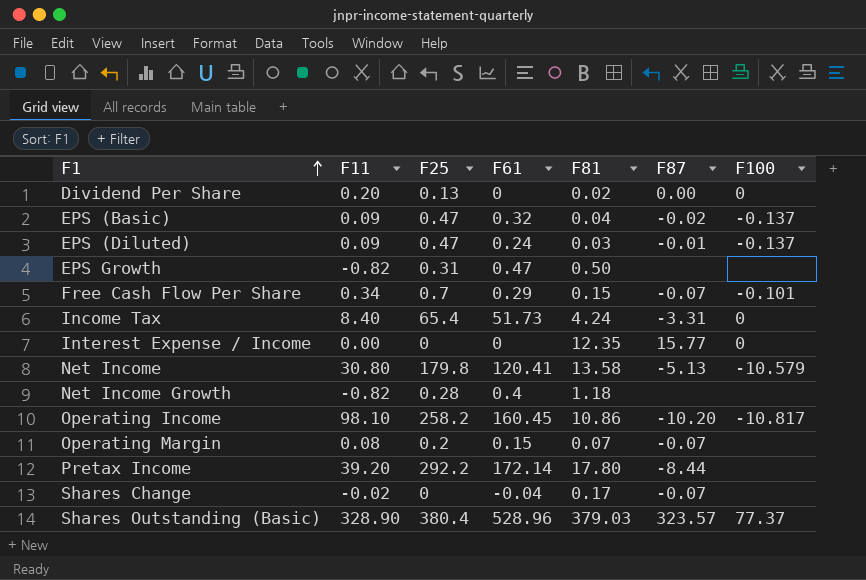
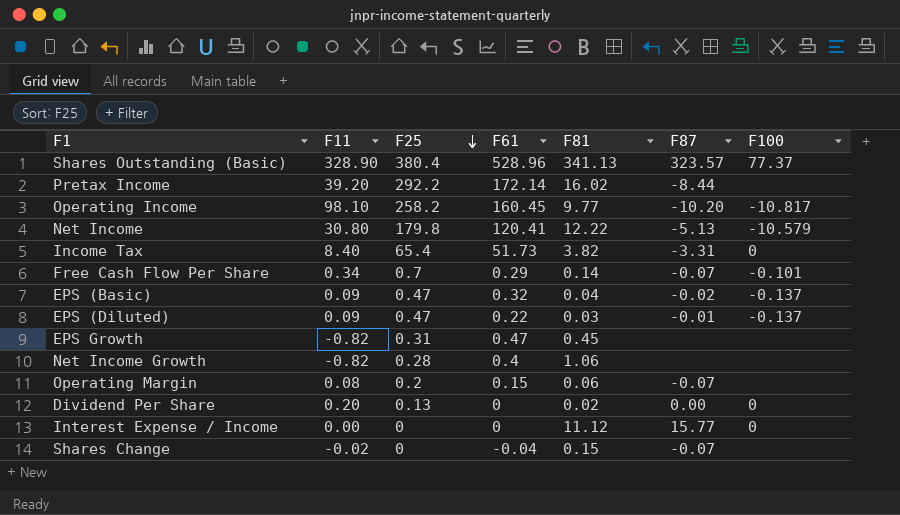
row order: F1 ascending -> F25 descending
Shares Outstanding (Basic) | F81: 379.03 -> 341.13
Pretax Income | F81: 17.80 -> 16.02
Operating Income | F81: 10.86 -> 9.77
Net Income | F81: 13.58 -> 12.22
Income Tax | F81: 4.24 -> 3.82
Free Cash Flow Per Share | F81: 0.15 -> 0.14
EPS (Diluted) | F61: 0.24 -> 0.22
EPS Growth | F81: 0.50 -> 0.45
Net Income Growth | F81: 1.18 -> 1.06
Operating Margin | F81: 0.07 -> 0.06
Interest Expense / Income | F81: 12.35 -> 11.12
Shares Change | F81: 0.17 -> 0.15

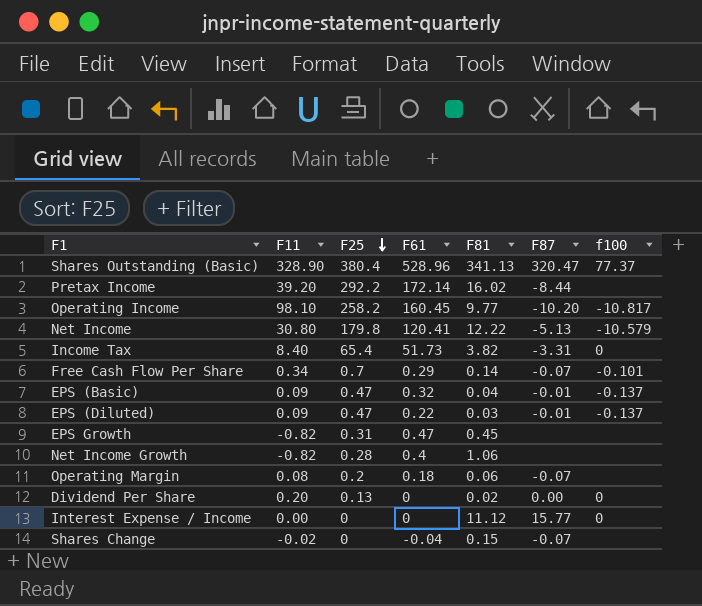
column name: F100 -> f100
Shares Outstanding (Basic) | F87: 323.57 -> 320.47
EPS (Basic) | F87: -0.02 -> -0.01
Operating Margin | F61: 0.15 -> 0.18

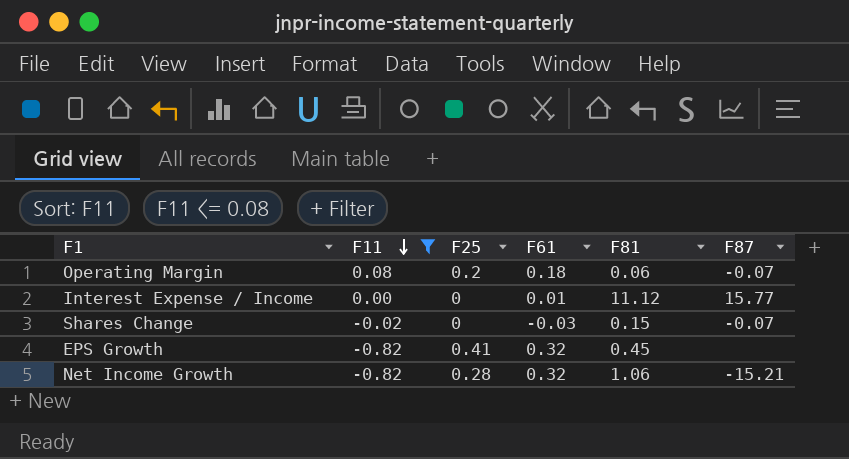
filter: none -> F11 <= 0.08
row order: F25 descending -> F11 descending
column f100 | position: 7 -> none
Interest Expense / Income | F61: 0 -> 0.01
Shares Change | F61: -0.04 -> -0.03
EPS Growth | F25: 0.31 -> 0.41
EPS Growth | F61: 0.47 -> 0.32
Net Income Growth | F61: 0.4 -> 0.32
Net Income Growth | F87: none -> -15.21

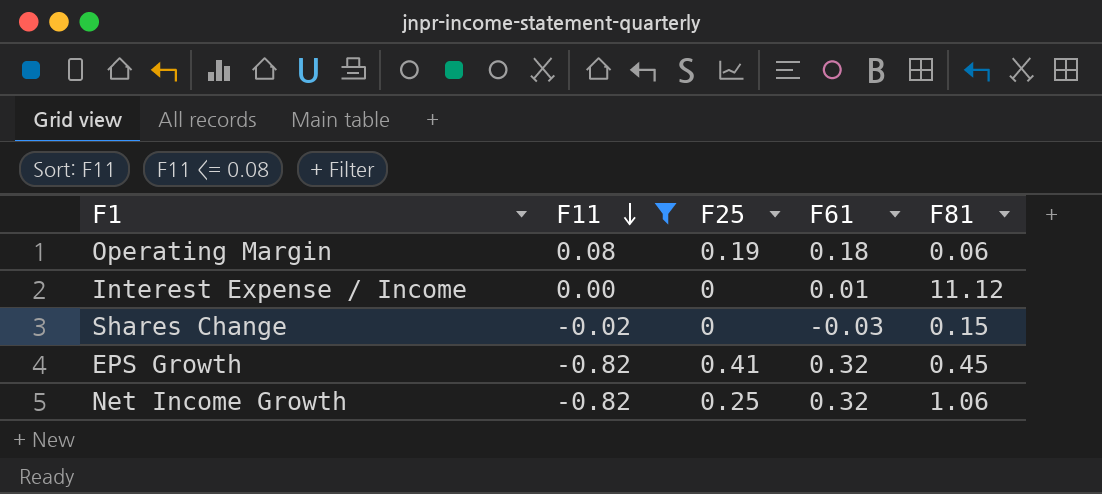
column F87 | position: 6 -> none
Operating Margin | F25: 0.2 -> 0.19
Net Income Growth | F25: 0.28 -> 0.25

